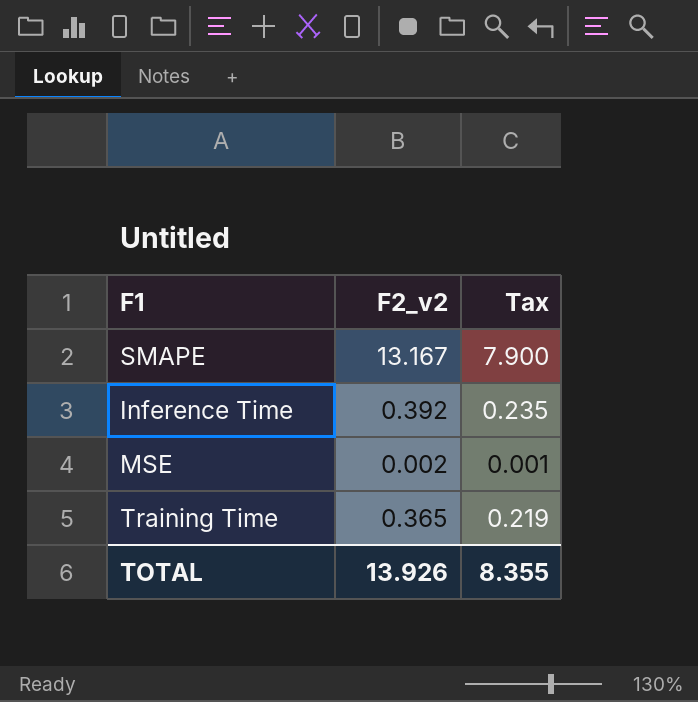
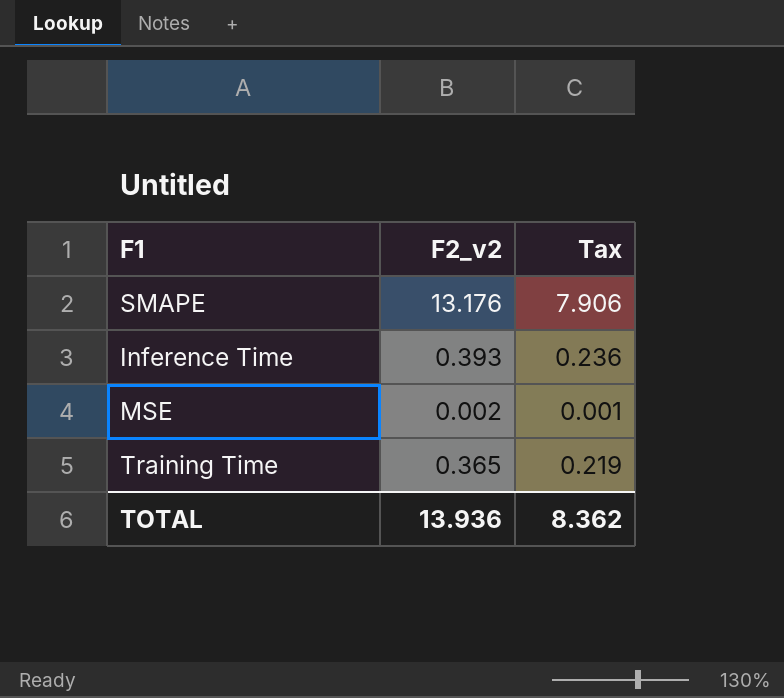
SMAPE | F2_v2: 13.167 -> 13.176
SMAPE | Tax: 7.900 -> 7.906
Inference Time | F2_v2: 0.392 -> 0.393
Inference Time | Tax: 0.235 -> 0.236
TOTAL | F2_v2: 13.926 -> 13.936
TOTAL | Tax: 8.355 -> 8.362

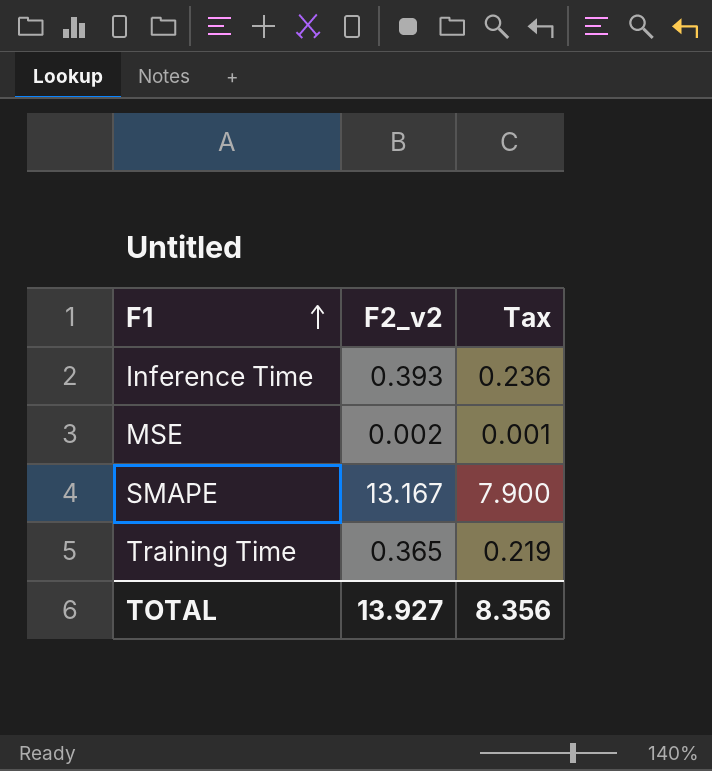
row order: none -> F1 ascending
SMAPE | F2_v2: 13.176 -> 13.167
SMAPE | Tax: 7.906 -> 7.900
TOTAL | F2_v2: 13.936 -> 13.927
TOTAL | Tax: 8.362 -> 8.356

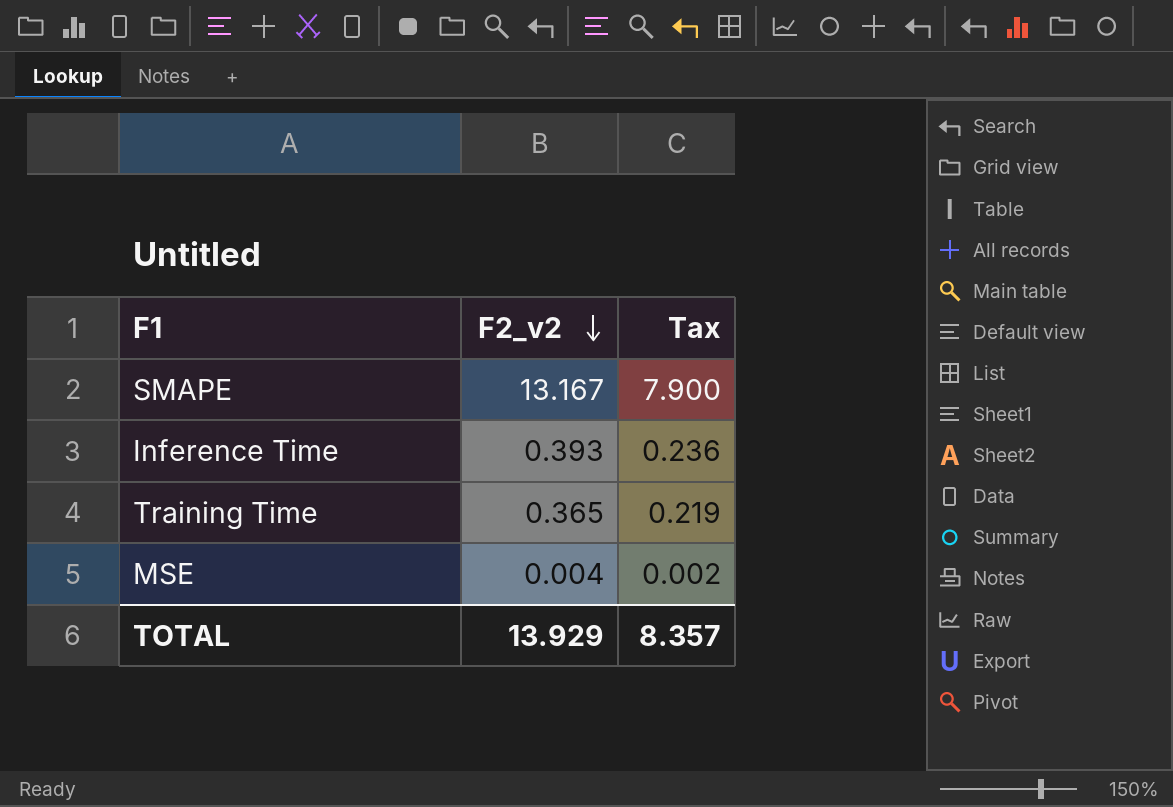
row order: F1 ascending -> F2_v2 descending
MSE | F2_v2: 0.002 -> 0.004
MSE | Tax: 0.001 -> 0.002
TOTAL | F2_v2: 13.927 -> 13.929
TOTAL | Tax: 8.356 -> 8.357

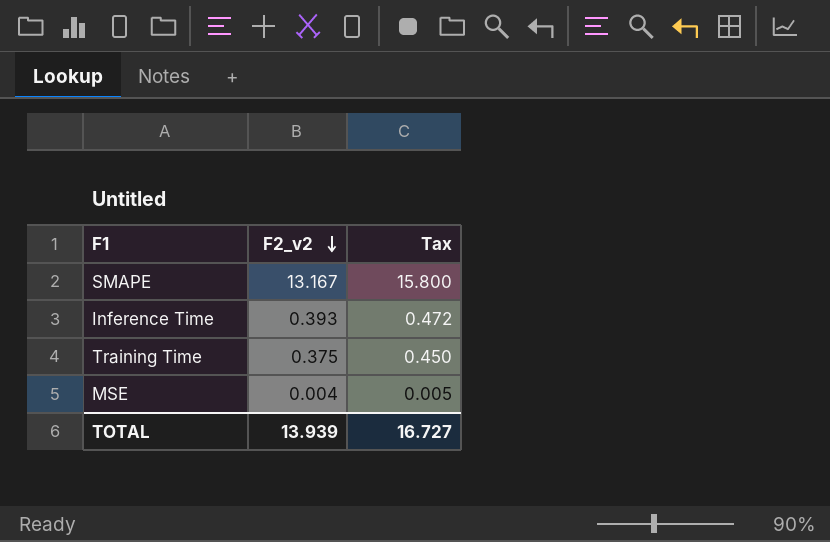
column Tax | formula: [F2_v2] * 0.6 -> [F2_v2] * 1.2
Training Time | F2_v2: 0.365 -> 0.375
TOTAL | F2_v2: 13.929 -> 13.939
TOTAL | Tax: 8.357 -> 16.727

